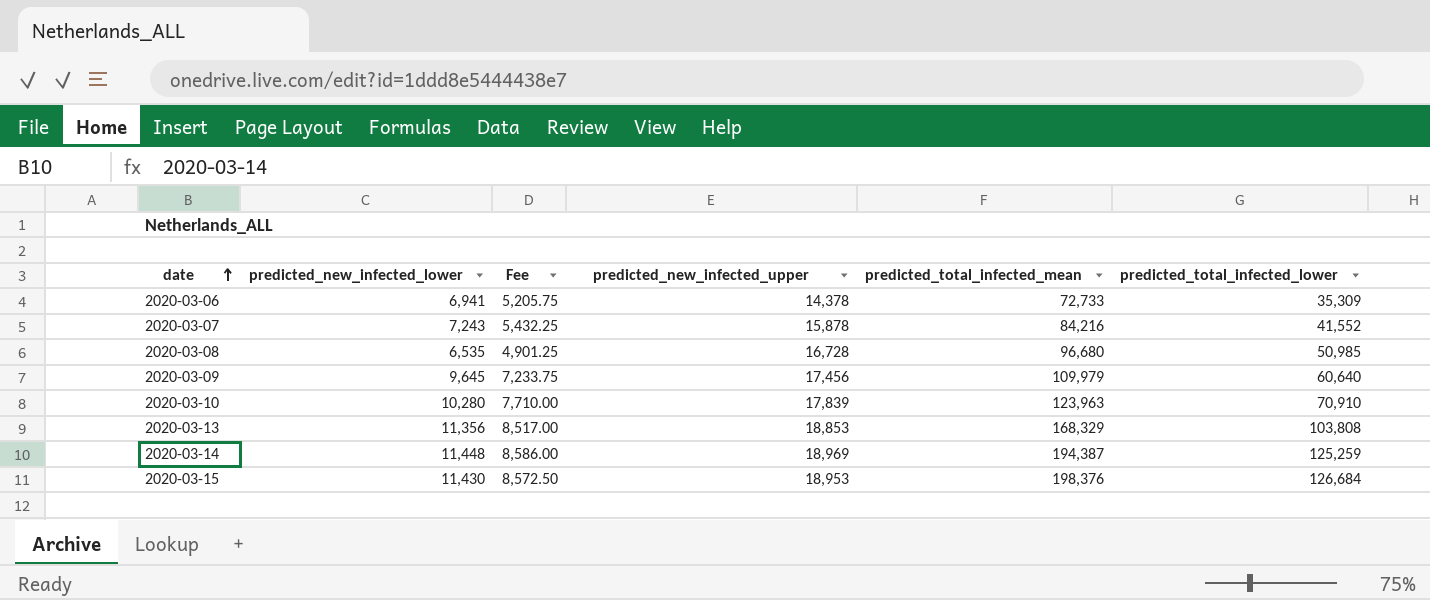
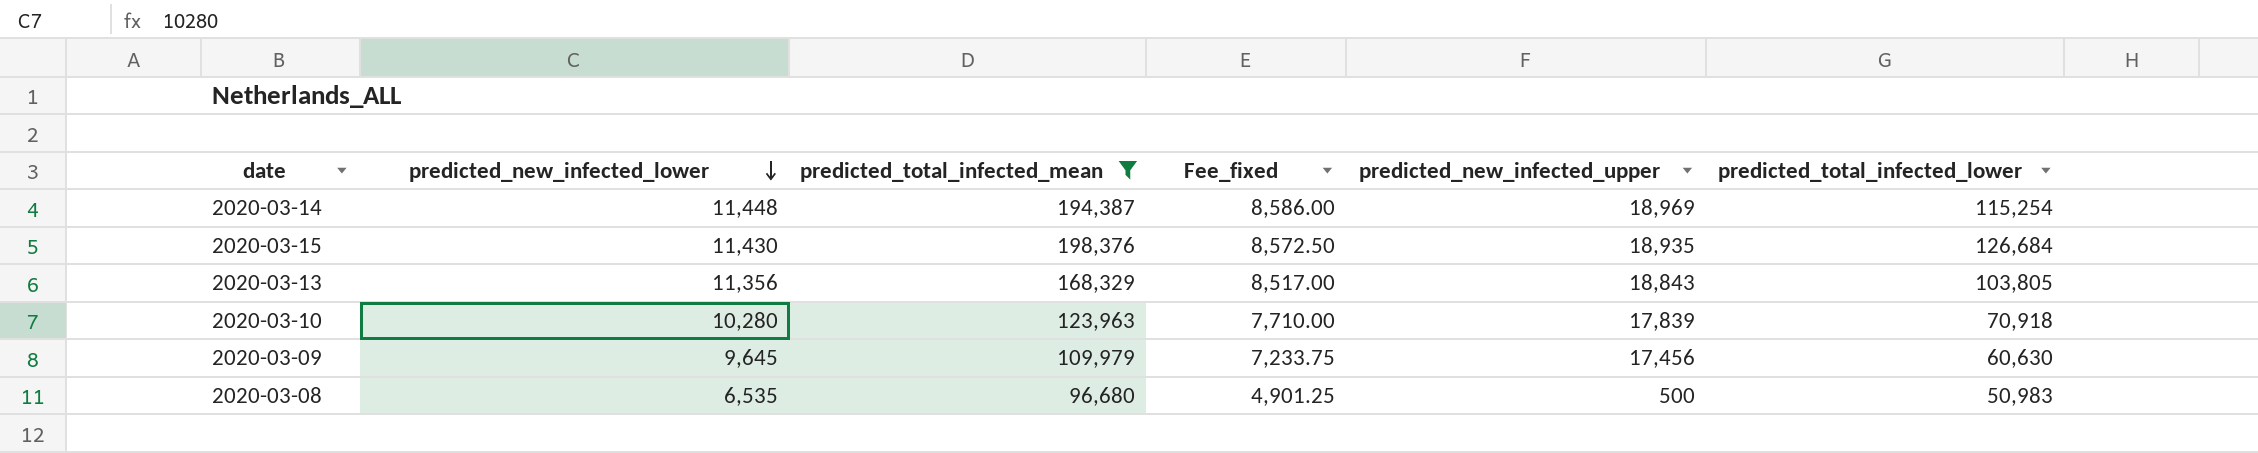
filter: none -> predicted_total_infected_mean >= 96,680
row order: date ascending -> predicted_new_infected_lower descending
column predicted_total_infected_mean | position: 5 -> 3
column name: Fee -> Fee_fixed
2020-03-14 | predicted_total_infected_lower: 125,259 -> 115,254
2020-03-15 | predicted_new_infected_upper: 18,953 -> 18,935
2020-03-13 | predicted_new_infected_upper: 18,853 -> 18,843
2020-03-13 | predicted_total_infected_lower: 103,808 -> 103,805
2020-03-10 | predicted_total_infected_lower: 70,910 -> 70,918
2020-03-09 | predicted_total_infected_lower: 60,640 -> 60,630
2020-03-08 | predicted_new_infected_upper: 16,728 -> 500
2020-03-08 | predicted_total_infected_lower: 50,985 -> 50,983

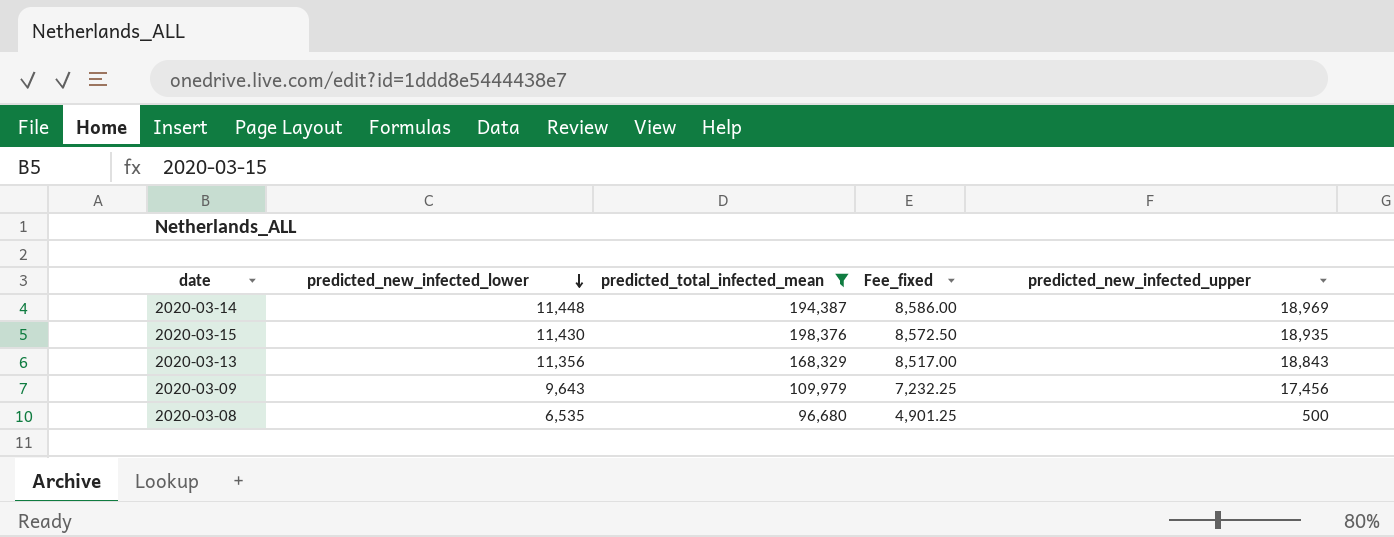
column predicted_total_infected_lower | position: 6 -> none
row 2020-03-10: 10,280 | 123,963 | 7,710.00 | 17,839 | 70,918 -> none
2020-03-09 | predicted_new_infected_lower: 9,645 -> 9,643
2020-03-09 | Fee_fixed: 7,233.75 -> 7,232.25

